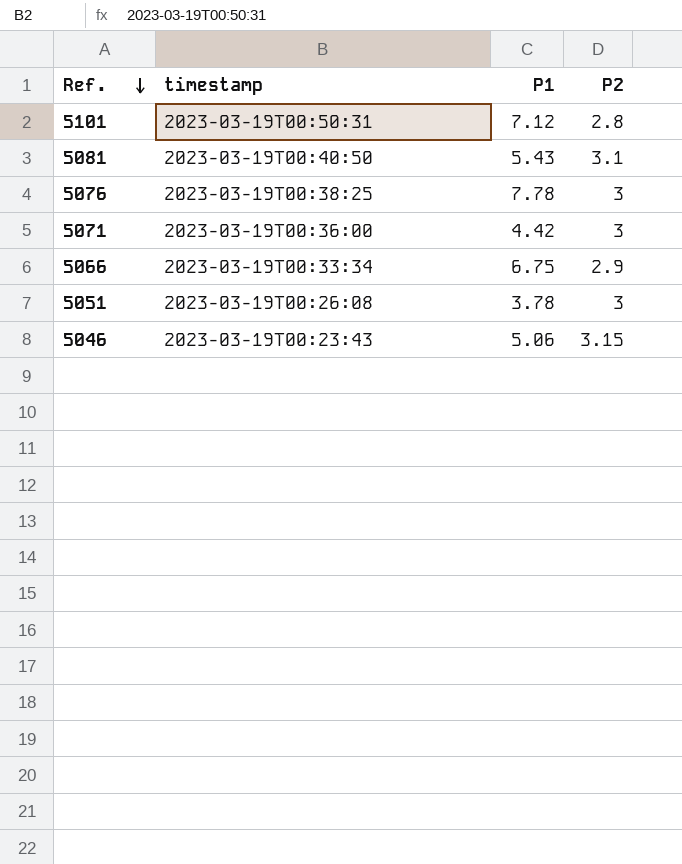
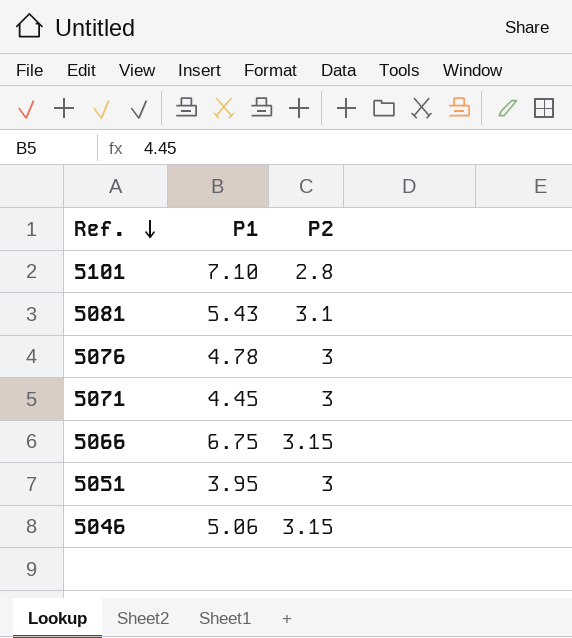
column timestamp | position: 2 -> none
5101 | P1: 7.12 -> 7.10
5076 | P1: 7.78 -> 4.78
5071 | P1: 4.42 -> 4.45
5066 | P2: 2.9 -> 3.15
5051 | P1: 3.78 -> 3.95

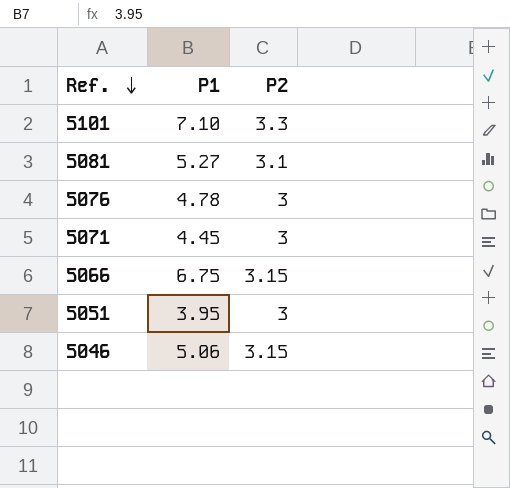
5101 | P2: 2.8 -> 3.3
5081 | P1: 5.43 -> 5.27

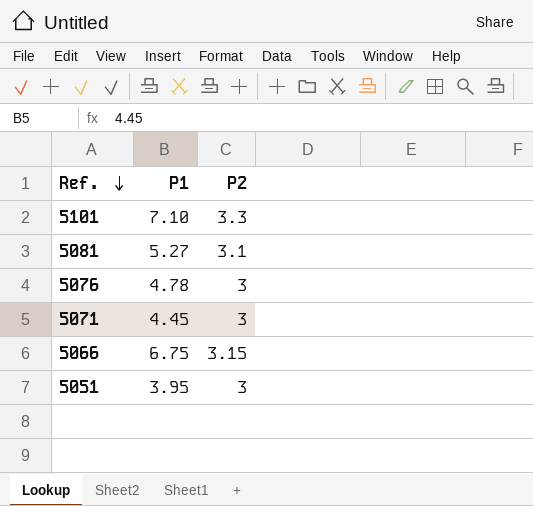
row 5046: 5.06 | 3.15 -> none

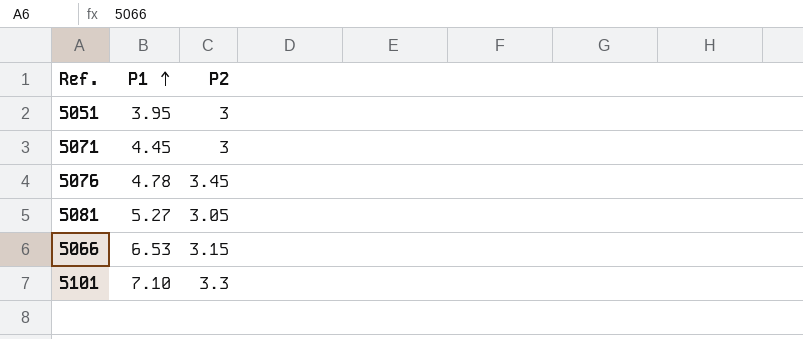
row order: Ref. descending -> P1 ascending
5076 | P2: 3 -> 3.45
5081 | P2: 3.1 -> 3.05
5066 | P1: 6.75 -> 6.53

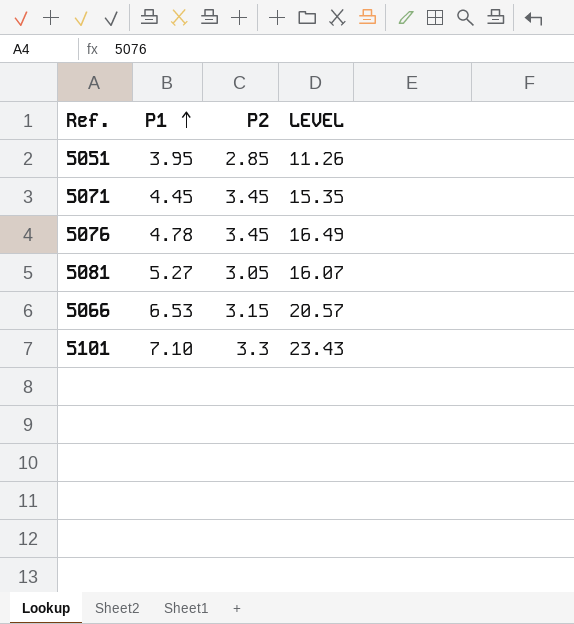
column LEVEL | formula: none -> [P1] * [P2]
5051 | P2: 3 -> 2.85
5071 | P2: 3 -> 3.45

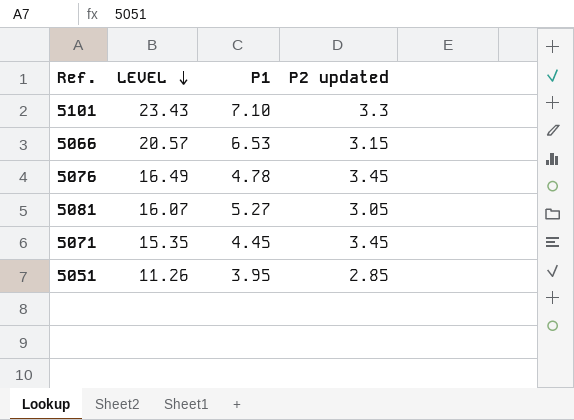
row order: P1 ascending -> LEVEL descending
column LEVEL | position: 4 -> 2
column name: P2 -> P2 updated

